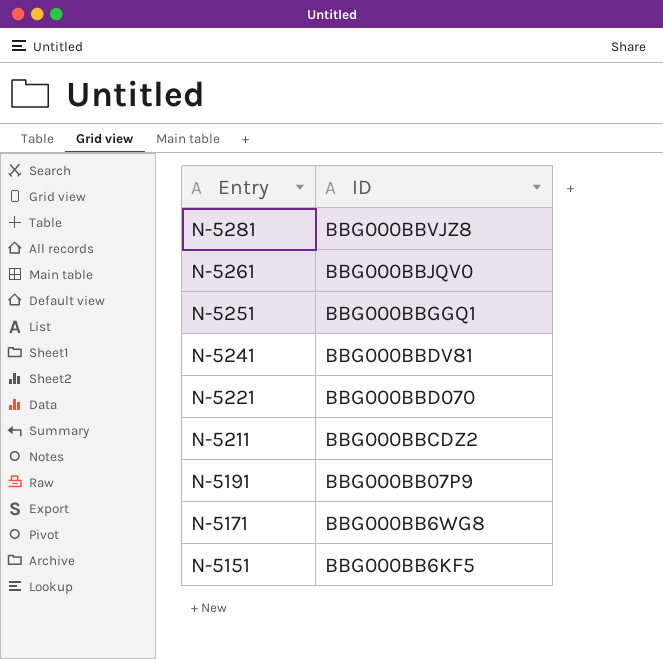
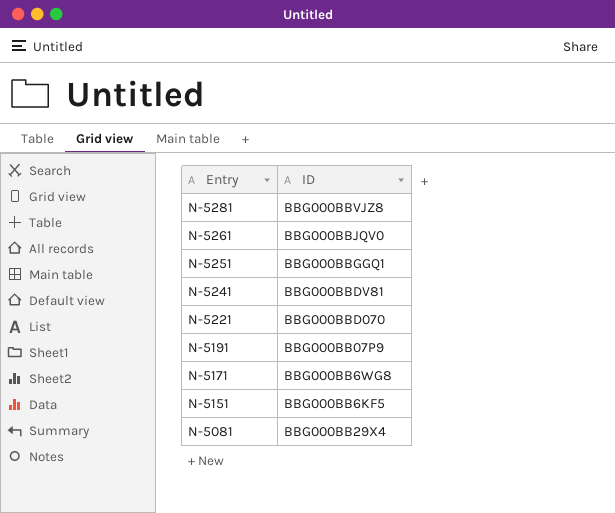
row N-5211: BBG000BBCDZ2 -> none
row N-5081: none -> BBG000BB29X4

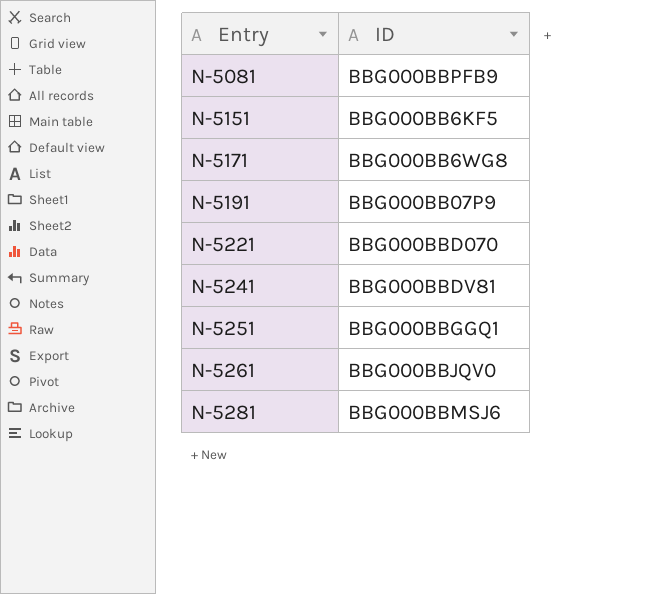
row order: Entry descending -> Entry ascending
N-5081 | ID: BBG000BB29X4 -> BBG000BBPFB9
N-5281 | ID: BBG000BBVJZ8 -> BBG000BBMSJ6

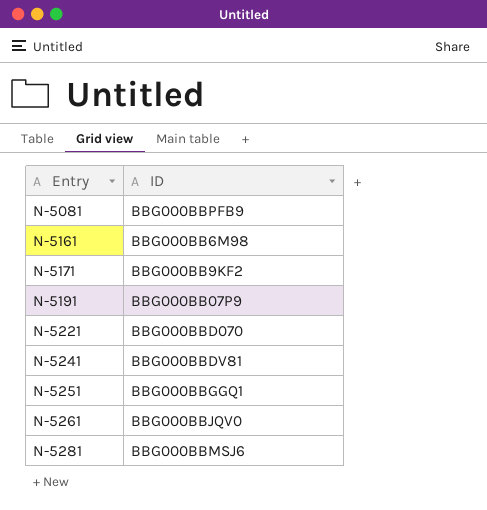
row N-5151: BBG000BB6KF5 -> none
row N-5161: none -> BBG000BB6M98
N-5171 | ID: BBG000BB6WG8 -> BBG000BB9KF2

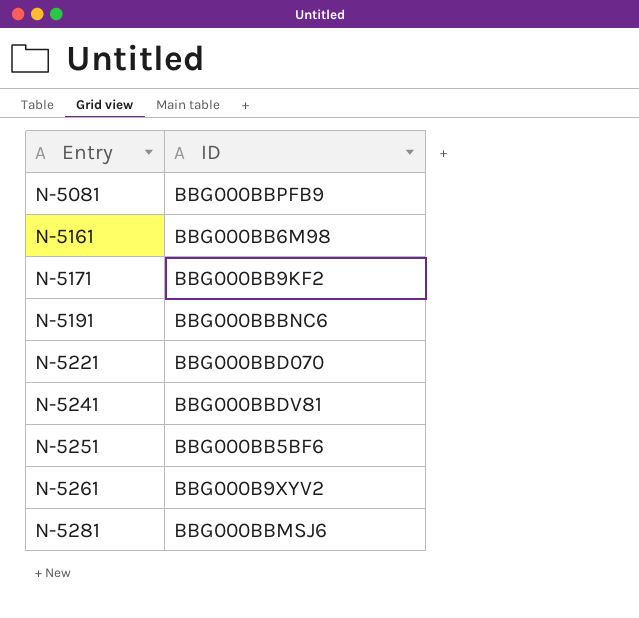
N-5191 | ID: BBG000BB07P9 -> BBG000BBBNC6
N-5251 | ID: BBG000BBGGQ1 -> BBG000BB5BF6
N-5261 | ID: BBG000BBJQV0 -> BBG000B9XYV2

